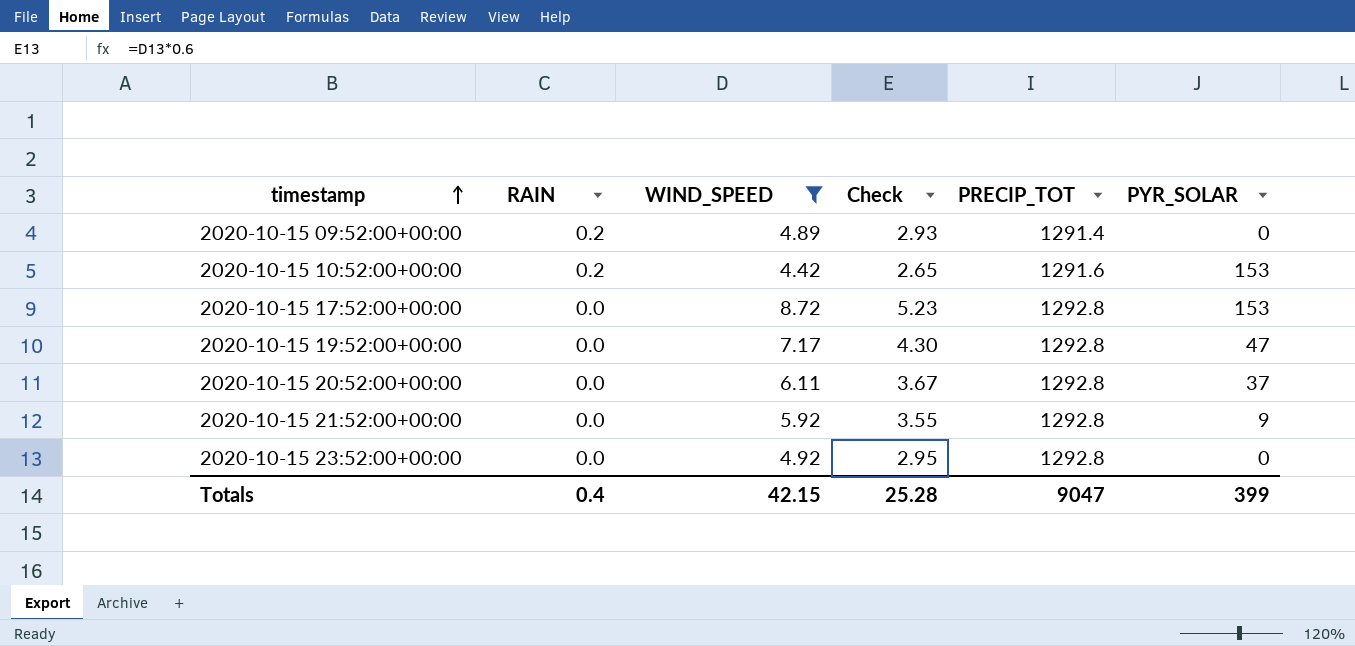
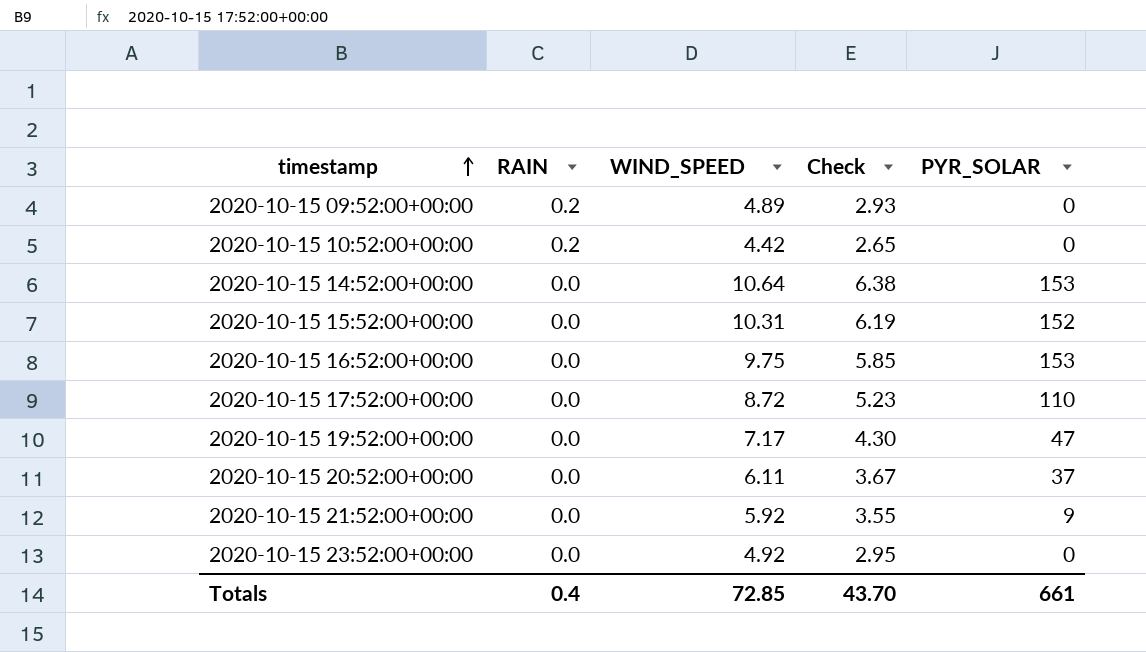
filter: WIND_SPEED <= 8.72 -> none
column PRECIP_TOT | position: 5 -> none
2020-10-15 10:52:00+00:00 | PYR_SOLAR: 153 -> 0
2020-10-15 17:52:00+00:00 | PYR_SOLAR: 153 -> 110
Totals | WIND_SPEED: 42.15 -> 72.85
Totals | Check: 25.28 -> 43.70
Totals | PYR_SOLAR: 399 -> 661

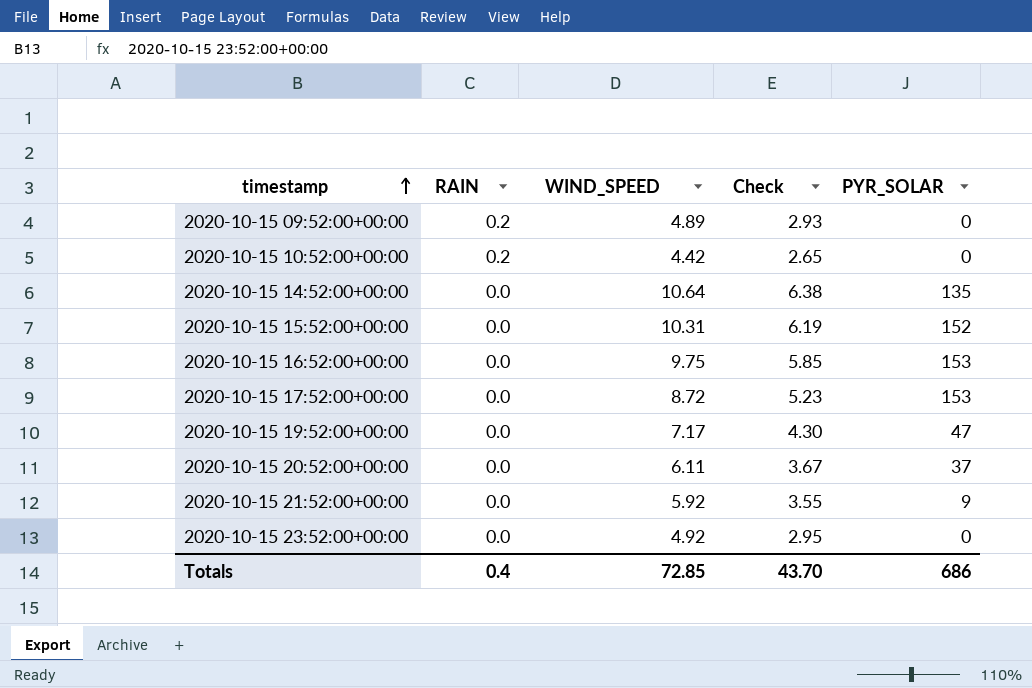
2020-10-15 14:52:00+00:00 | PYR_SOLAR: 153 -> 135
2020-10-15 17:52:00+00:00 | PYR_SOLAR: 110 -> 153
Totals | PYR_SOLAR: 661 -> 686

